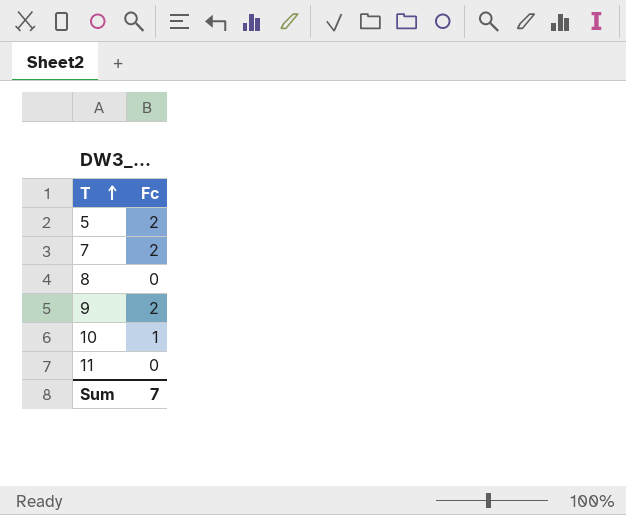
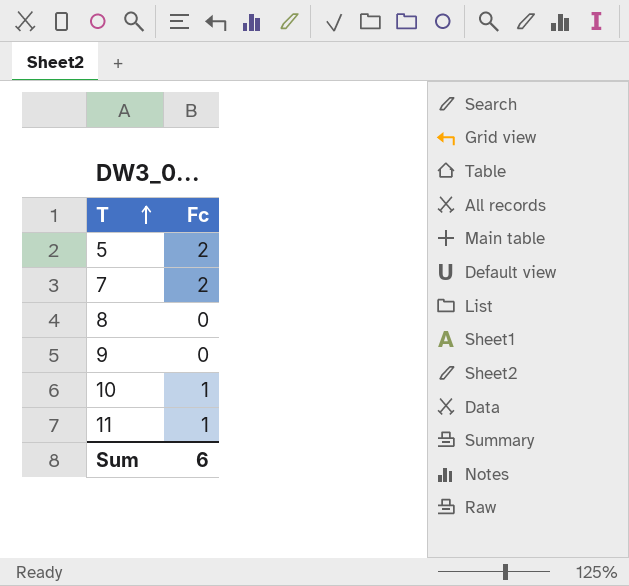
9 | Fc: 2 -> 0
11 | Fc: 0 -> 1
Sum | Fc: 7 -> 6

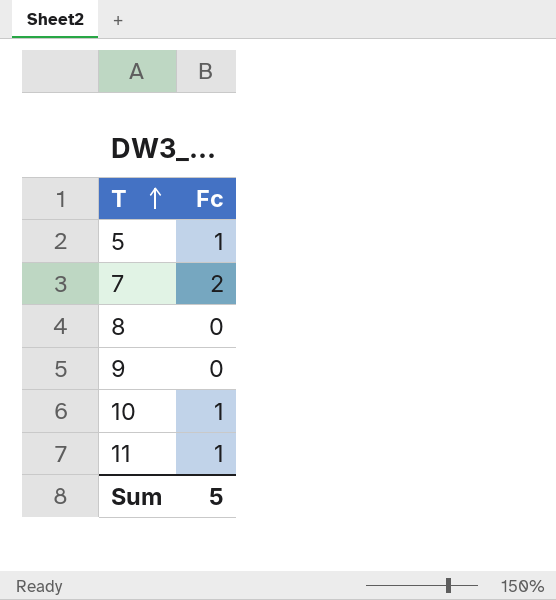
5 | Fc: 2 -> 1
Sum | Fc: 6 -> 5

